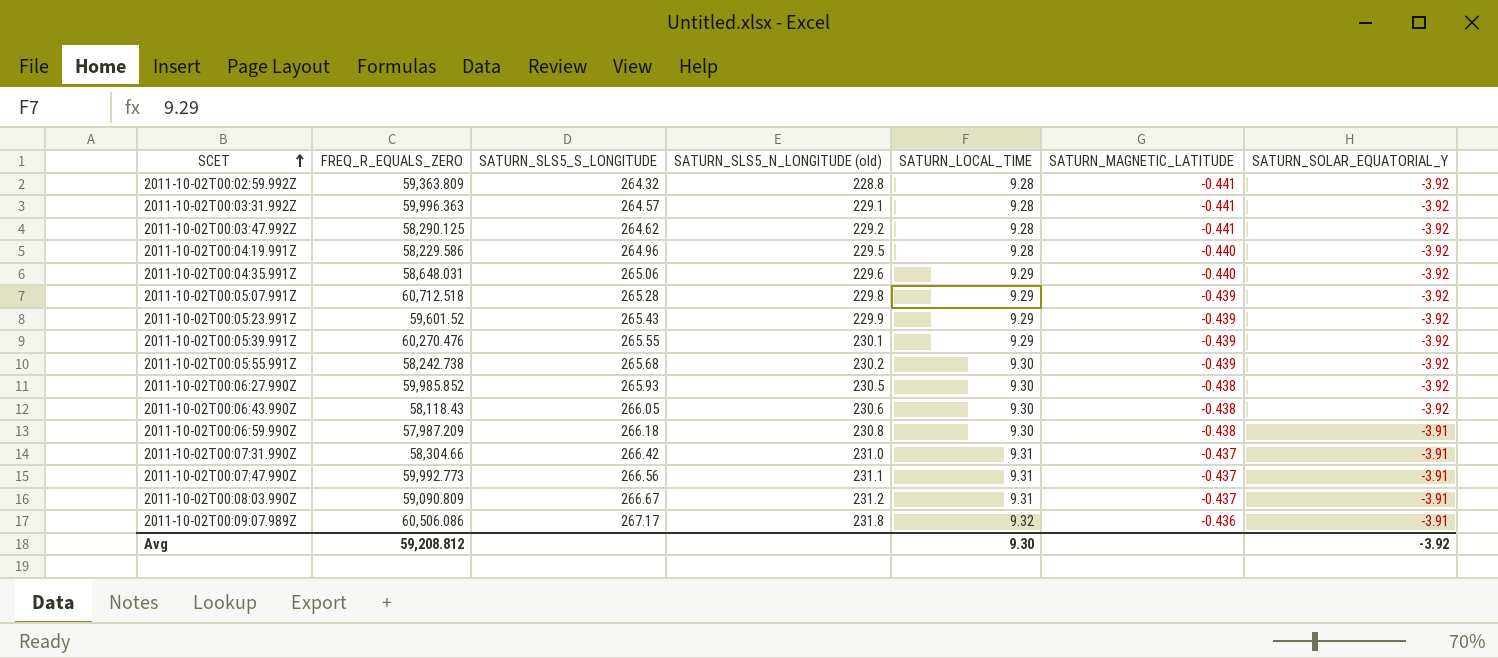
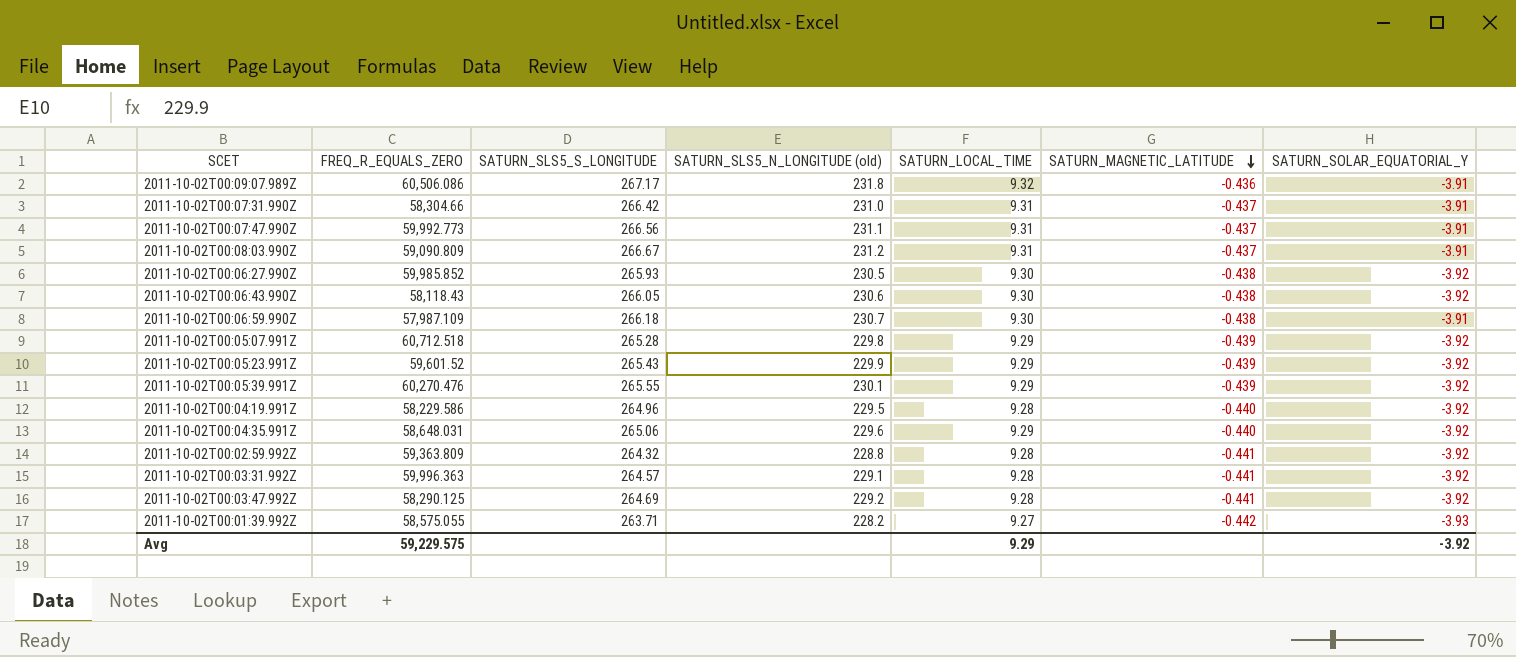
row order: SCET ascending -> SATURN_MAGNETIC_LATITUDE descending
row 2011-10-02T00:05:55.991Z: 58,242.738 | 265.68 | 230.2 | 9.30 | -0.439 | -3.92 -> none
2011-10-02T00:06:59.990Z | FREQ_R_EQUALS_ZERO: 57,987.209 -> 57,987.109
2011-10-02T00:06:59.990Z | SATURN_SLS5_N_LONGITUDE (old): 230.8 -> 230.7
2011-10-02T00:03:47.992Z | SATURN_SLS5_S_LONGITUDE: 264.62 -> 264.69
row 2011-10-02T00:01:39.992Z: none -> 58,575.055 | 263.71 | 228.2 | 9.27 | -0.442 | -3.93
Avg | FREQ_R_EQUALS_ZERO: 59,208.812 -> 59,229.575
Avg | SATURN_LOCAL_TIME: 9.30 -> 9.29

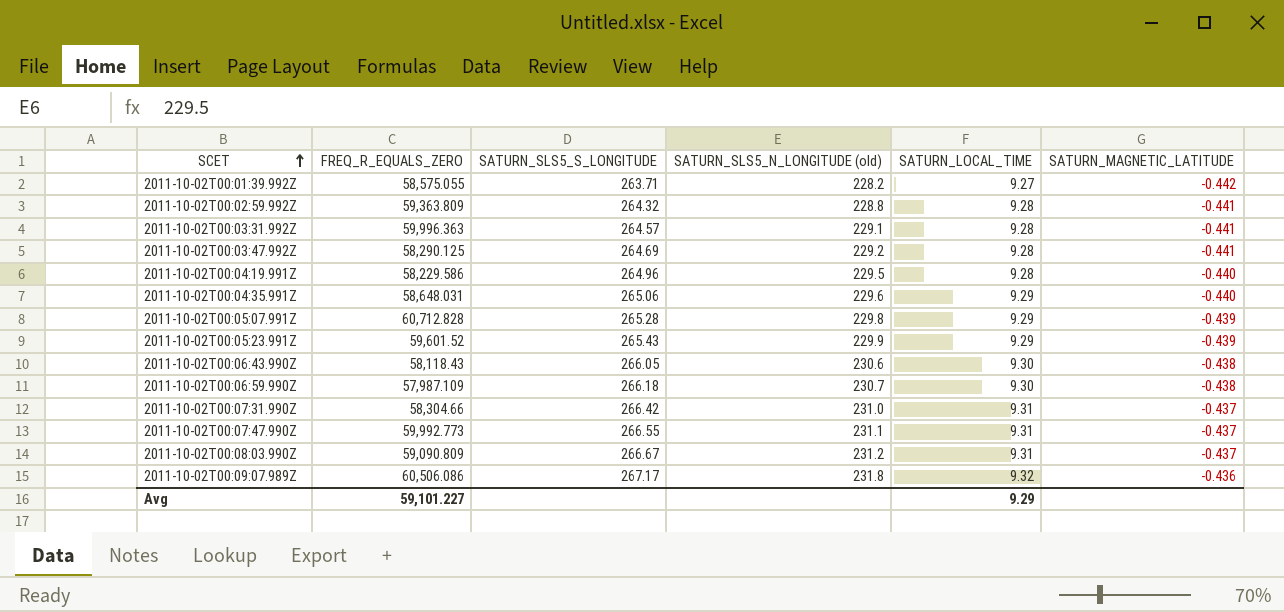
row order: SATURN_MAGNETIC_LATITUDE descending -> SCET ascending
column SATURN_SOLAR_EQUATORIAL_Y | position: 7 -> none
row 2011-10-02T00:06:27.990Z: 59,985.852 | 265.93 | 230.5 | 9.30 | -0.438 | -3.92 -> none
row 2011-10-02T00:05:39.991Z: 60,270.476 | 265.55 | 230.1 | 9.29 | -0.439 | -3.92 -> none
2011-10-02T00:05:07.991Z | FREQ_R_EQUALS_ZERO: 60,712.518 -> 60,712.828
2011-10-02T00:07:47.990Z | SATURN_SLS5_S_LONGITUDE: 266.56 -> 266.55
Avg | FREQ_R_EQUALS_ZERO: 59,229.575 -> 59,101.227

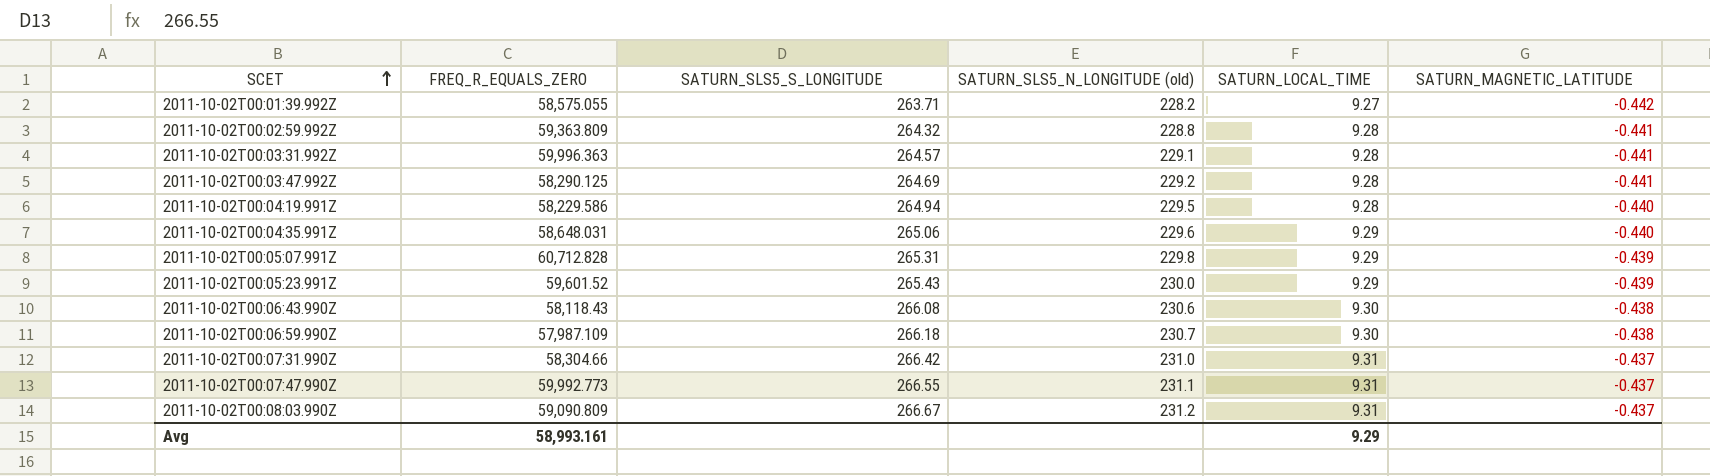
row 2011-10-02T00:09:07.989Z: 60,506.086 | 267.17 | 231.8 | 9.32 | -0.436 -> none
2011-10-02T00:04:19.991Z | SATURN_SLS5_S_LONGITUDE: 264.96 -> 264.94
2011-10-02T00:05:07.991Z | SATURN_SLS5_S_LONGITUDE: 265.28 -> 265.31
2011-10-02T00:05:23.991Z | SATURN_SLS5_N_LONGITUDE (old): 229.9 -> 230.0
2011-10-02T00:06:43.990Z | SATURN_SLS5_S_LONGITUDE: 266.05 -> 266.08
Avg | FREQ_R_EQUALS_ZERO: 59,101.227 -> 58,993.161

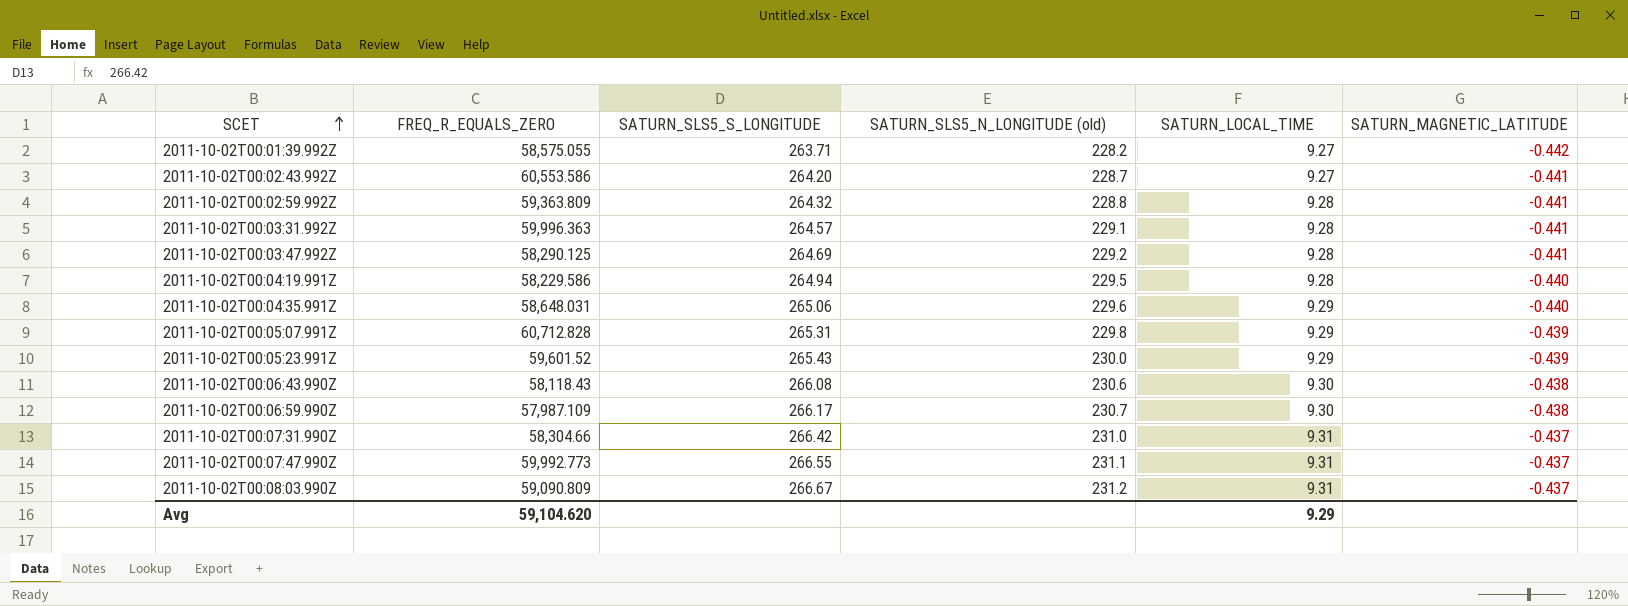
row 2011-10-02T00:02:43.992Z: none -> 60,553.586 | 264.20 | 228.7 | 9.27 | -0.441
2011-10-02T00:06:59.990Z | SATURN_SLS5_S_LONGITUDE: 266.18 -> 266.17
Avg | FREQ_R_EQUALS_ZERO: 58,993.161 -> 59,104.620

